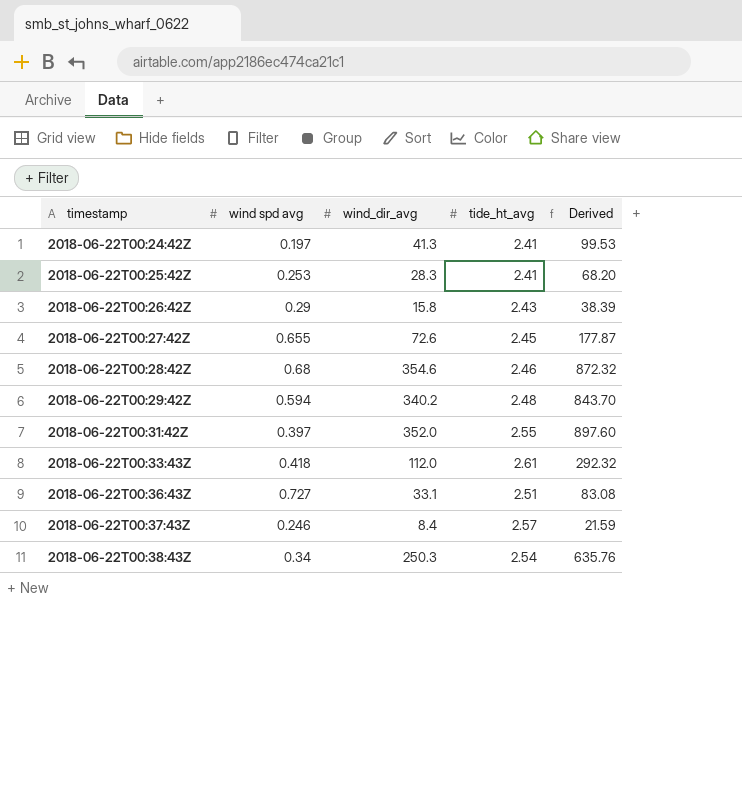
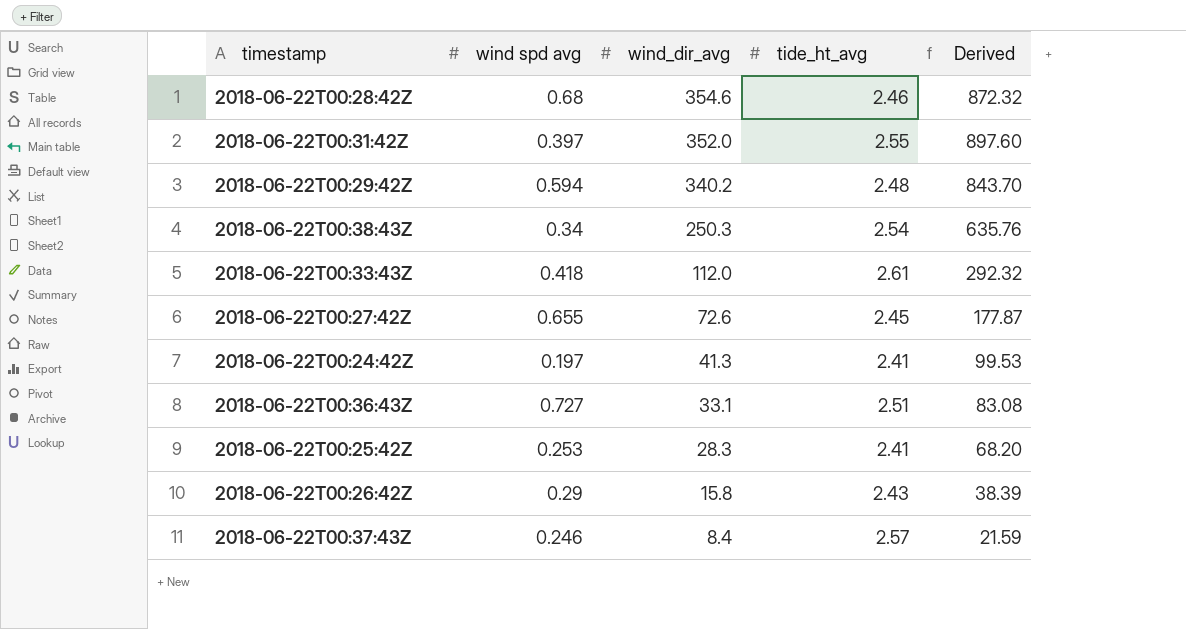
row order: timestamp ascending -> wind_dir_avg descending

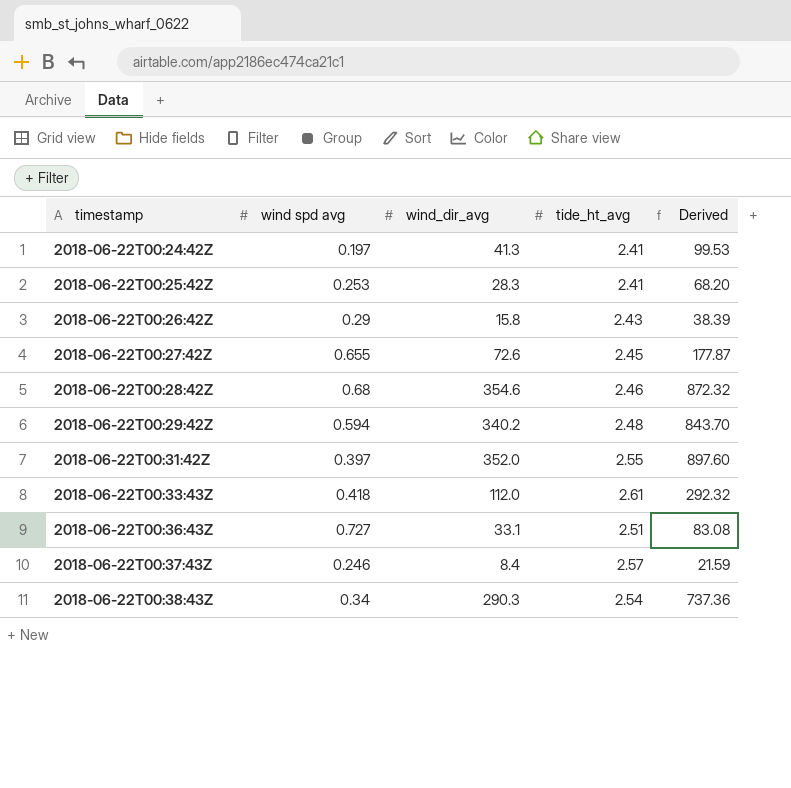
row order: wind_dir_avg descending -> timestamp ascending
2018-06-22T00:38:43Z | wind_dir_avg: 250.3 -> 290.3
2018-06-22T00:38:43Z | Derived: 635.76 -> 737.36

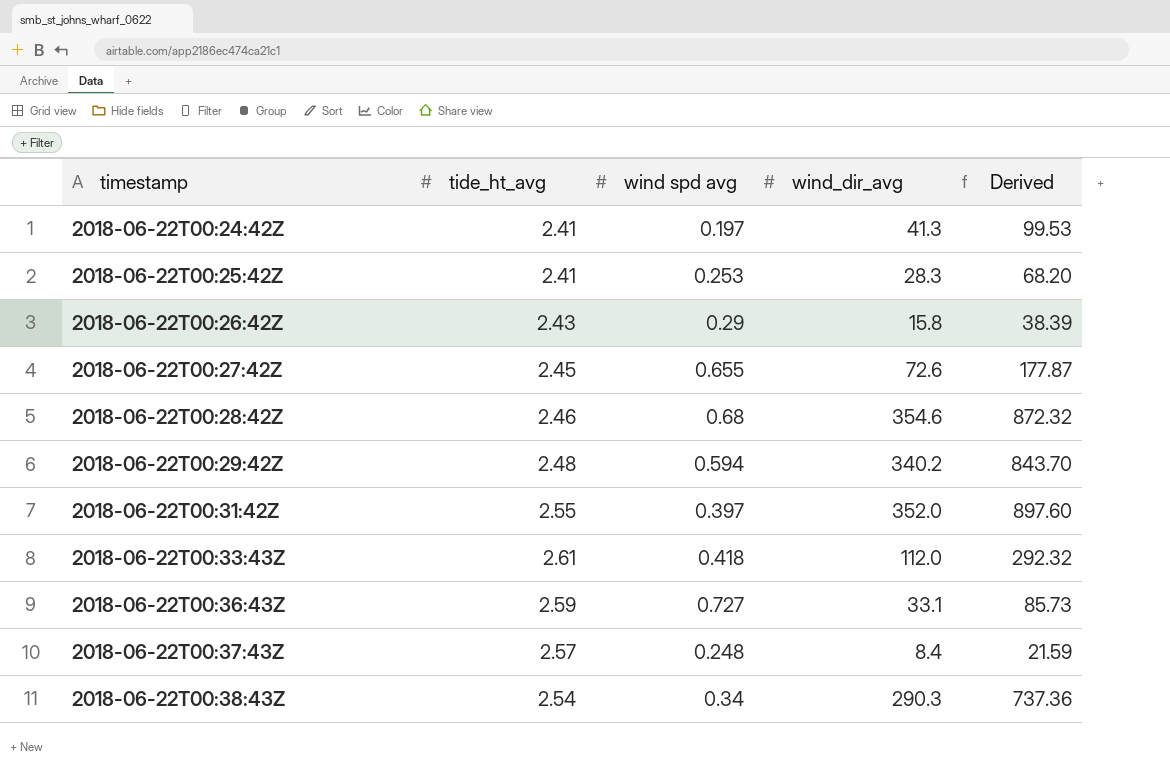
column tide_ht_avg | position: 4 -> 2
2018-06-22T00:36:43Z | tide_ht_avg: 2.51 -> 2.59
2018-06-22T00:36:43Z | Derived: 83.08 -> 85.73
2018-06-22T00:37:43Z | wind spd avg: 0.246 -> 0.248

